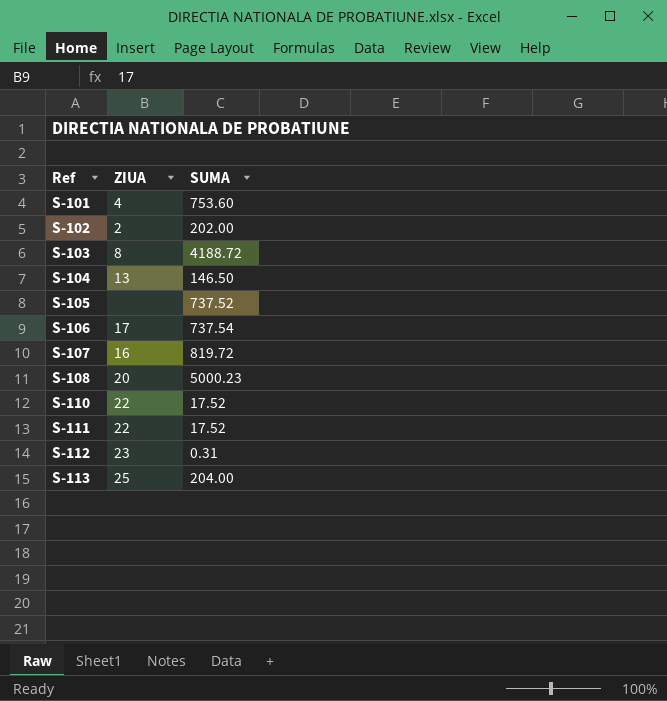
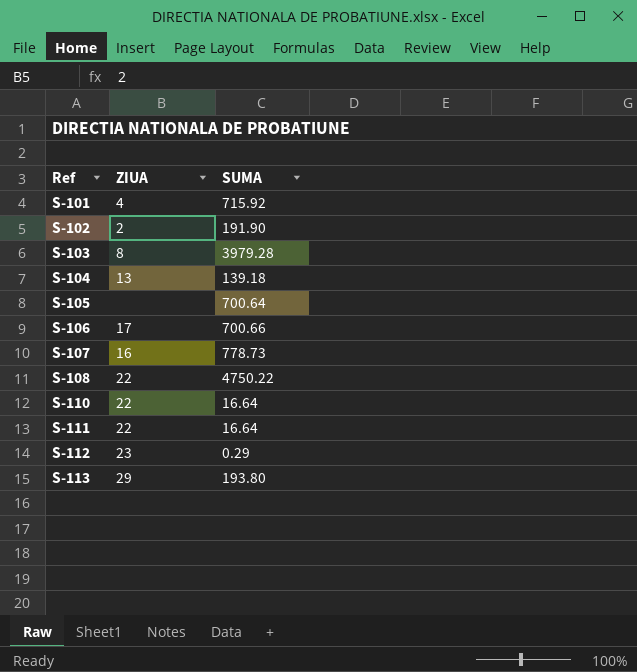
S-101 | SUMA: 753.60 -> 715.92
S-102 | SUMA: 202.00 -> 191.90
S-103 | SUMA: 4188.72 -> 3979.28
S-104 | SUMA: 146.50 -> 139.18
S-105 | SUMA: 737.52 -> 700.64
S-106 | SUMA: 737.54 -> 700.66
S-107 | SUMA: 819.72 -> 778.73
S-108 | ZIUA: 20 -> 22
S-108 | SUMA: 5000.23 -> 4750.22
S-110 | SUMA: 17.52 -> 16.64
S-111 | SUMA: 17.52 -> 16.64
S-112 | SUMA: 0.31 -> 0.29
S-113 | ZIUA: 25 -> 29
S-113 | SUMA: 204.00 -> 193.80

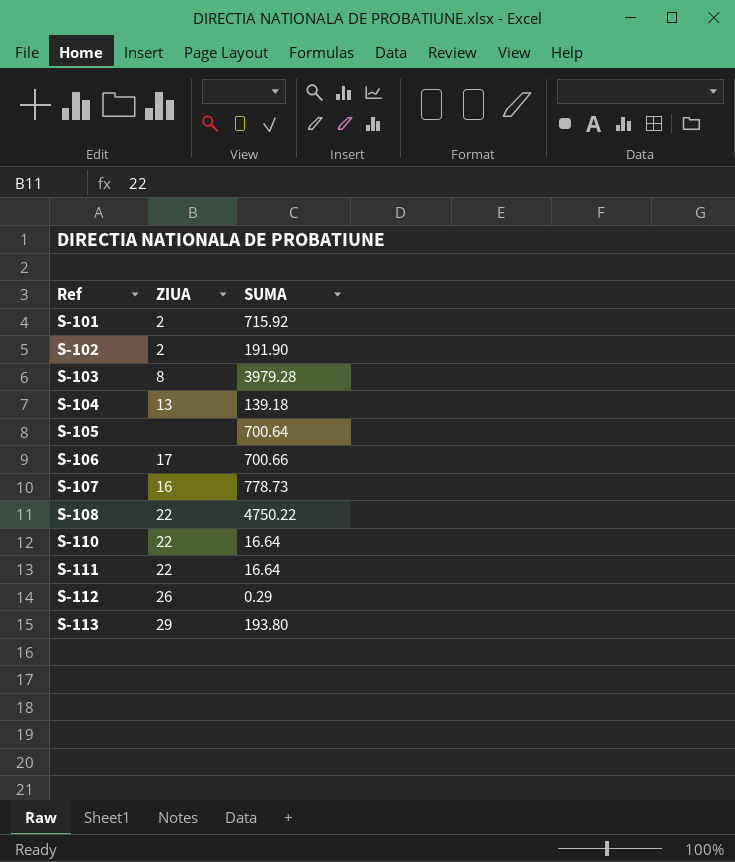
S-101 | ZIUA: 4 -> 2
S-112 | ZIUA: 23 -> 26

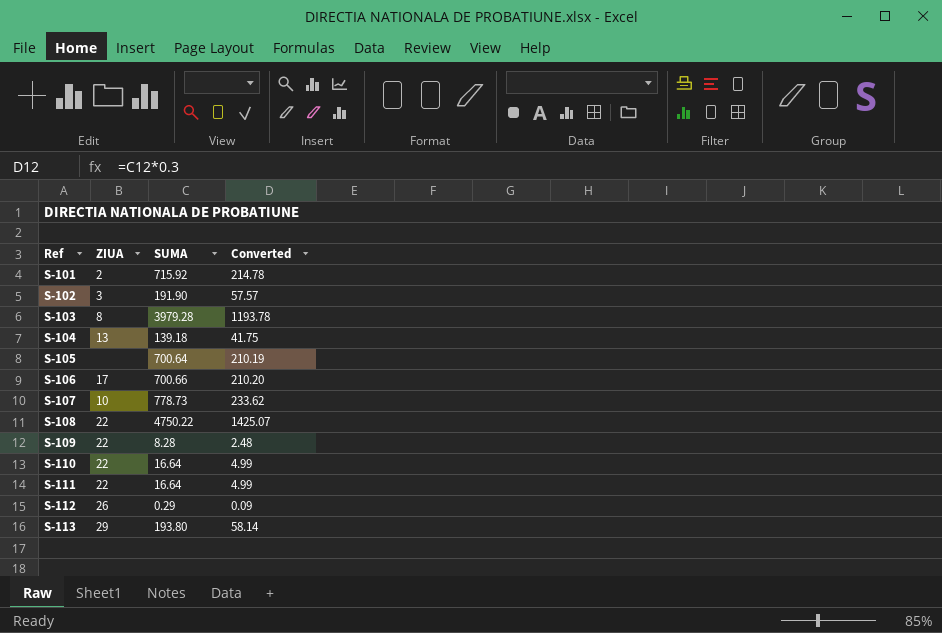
column Converted | formula: none -> [SUMA] * 0.3
S-102 | ZIUA: 2 -> 3
S-107 | ZIUA: 16 -> 10
row S-109: none -> 22 | 8.28 | 2.48

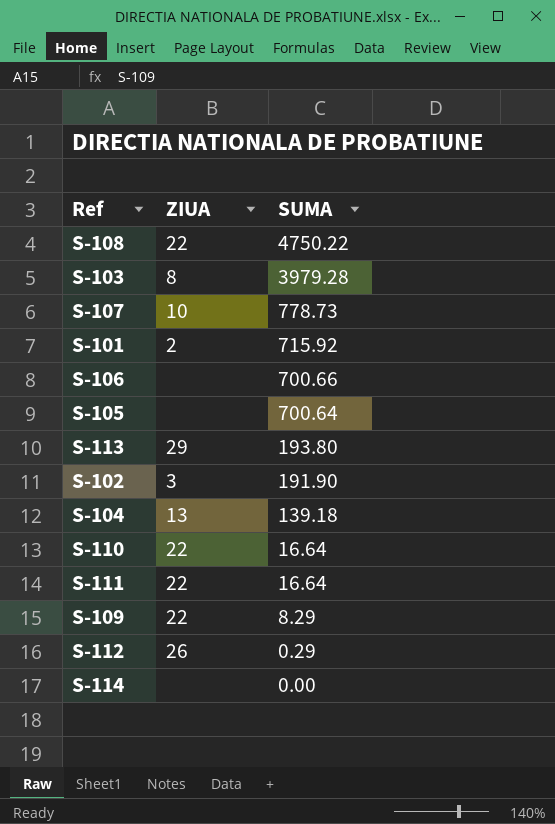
row order: Ref ascending -> SUMA descending
column Converted | formula: [SUMA] * 0.3 -> none
S-106 | ZIUA: 17 -> none
S-109 | SUMA: 8.28 -> 8.29
row S-114: none -> none | 0.00

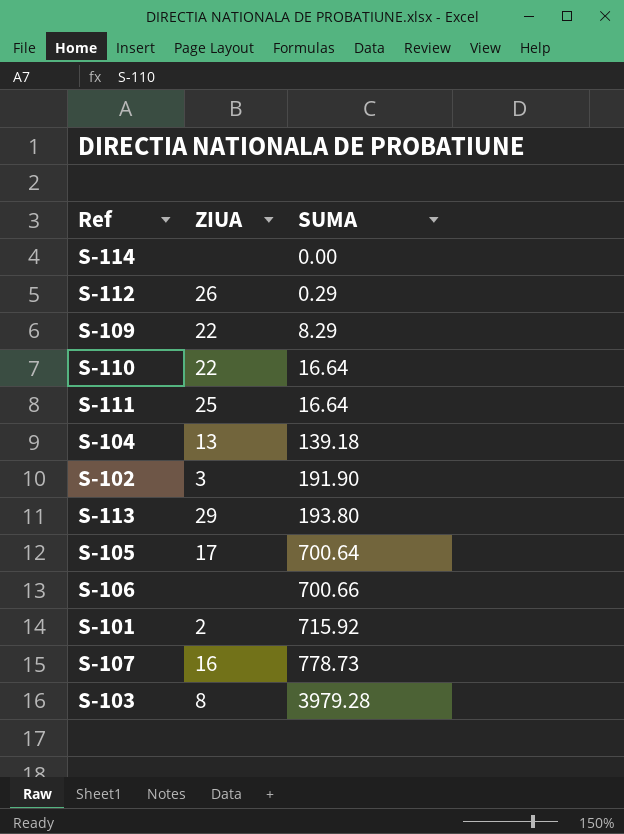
row order: SUMA descending -> SUMA ascending
row S-108: 22 | 4750.22 -> none
S-111 | ZIUA: 22 -> 25
S-105 | ZIUA: none -> 17
S-107 | ZIUA: 10 -> 16

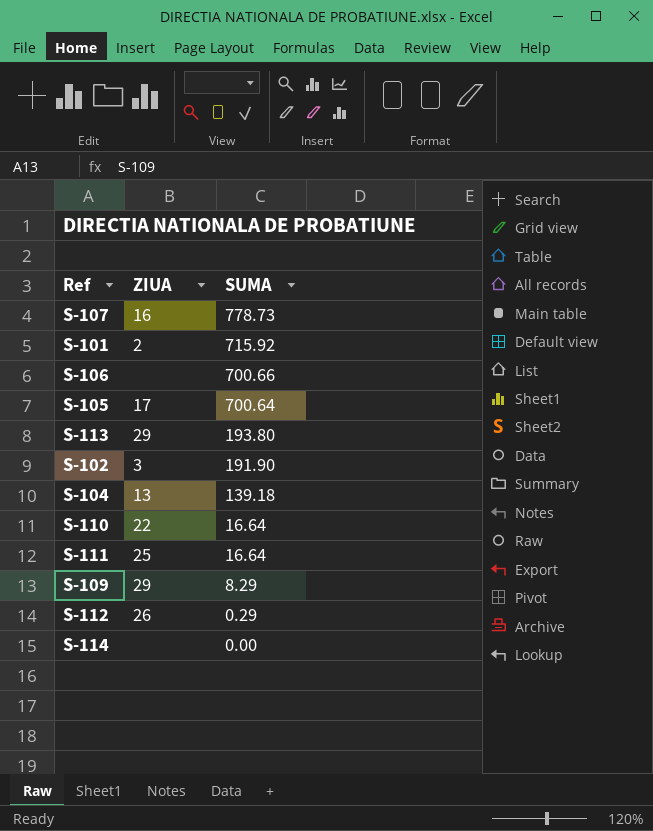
row order: SUMA ascending -> SUMA descending
row S-103: 8 | 3979.28 -> none
S-109 | ZIUA: 22 -> 29

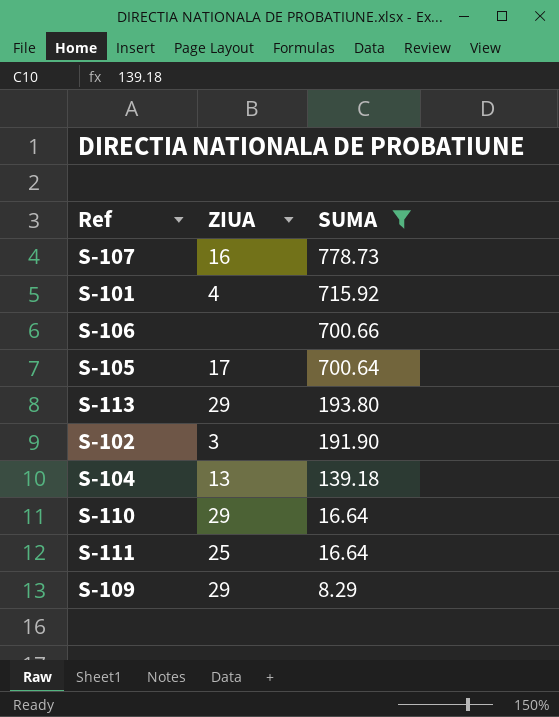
filter: none -> SUMA >= 8.29
S-101 | ZIUA: 2 -> 4
S-110 | ZIUA: 22 -> 29

